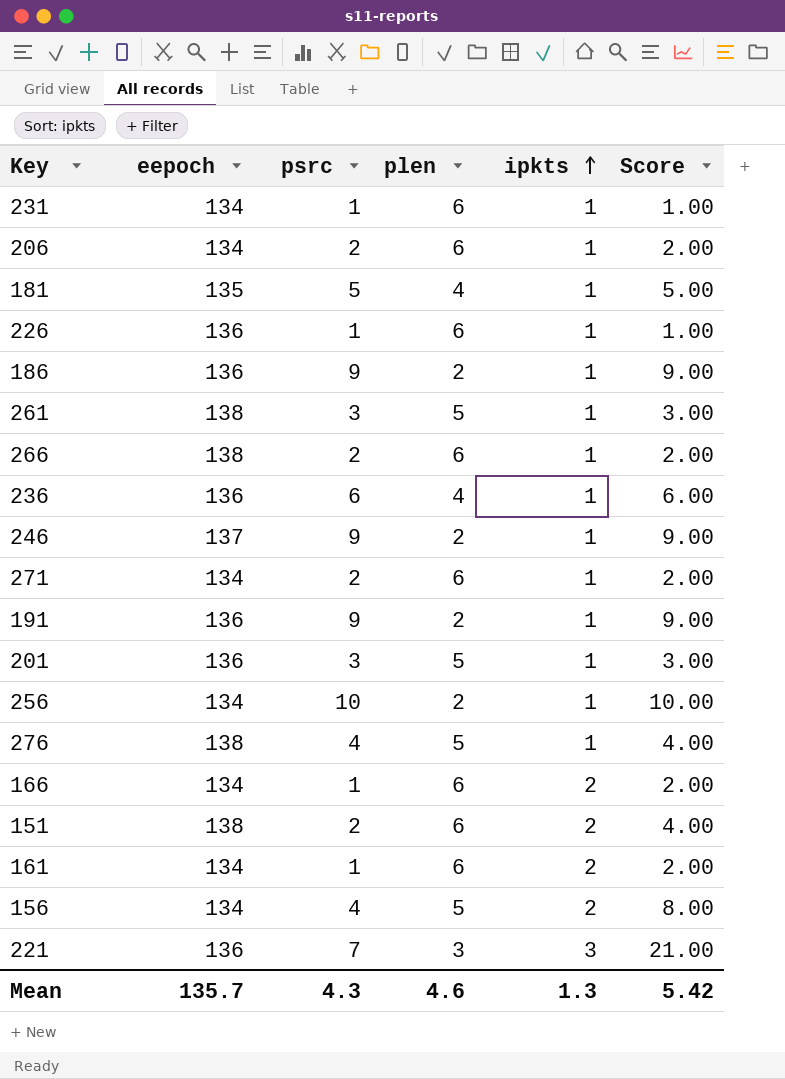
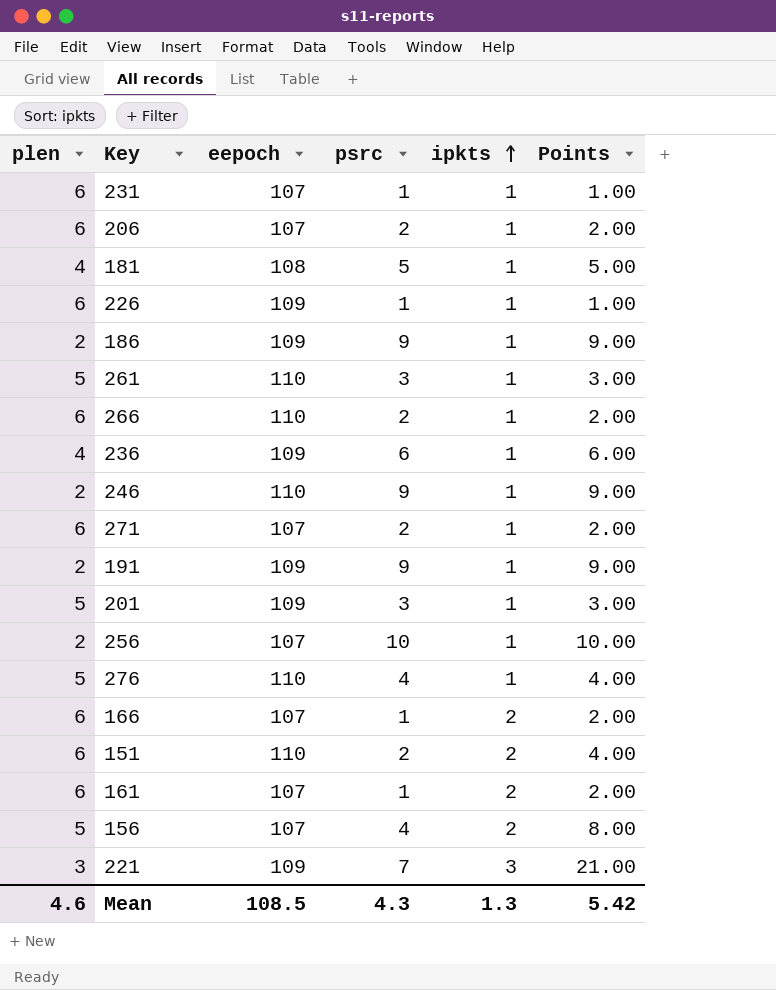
column plen | position: 4 -> 1
column name: Score -> Points
231 | eepoch: 134 -> 107
206 | eepoch: 134 -> 107
181 | eepoch: 135 -> 108
226 | eepoch: 136 -> 109
186 | eepoch: 136 -> 109
261 | eepoch: 138 -> 110
266 | eepoch: 138 -> 110
236 | eepoch: 136 -> 109
246 | eepoch: 137 -> 110
271 | eepoch: 134 -> 107
191 | eepoch: 136 -> 109
201 | eepoch: 136 -> 109
256 | eepoch: 134 -> 107
276 | eepoch: 138 -> 110
166 | eepoch: 134 -> 107
151 | eepoch: 138 -> 110
161 | eepoch: 134 -> 107
156 | eepoch: 134 -> 107
221 | eepoch: 136 -> 109
Mean | eepoch: 135.7 -> 108.5

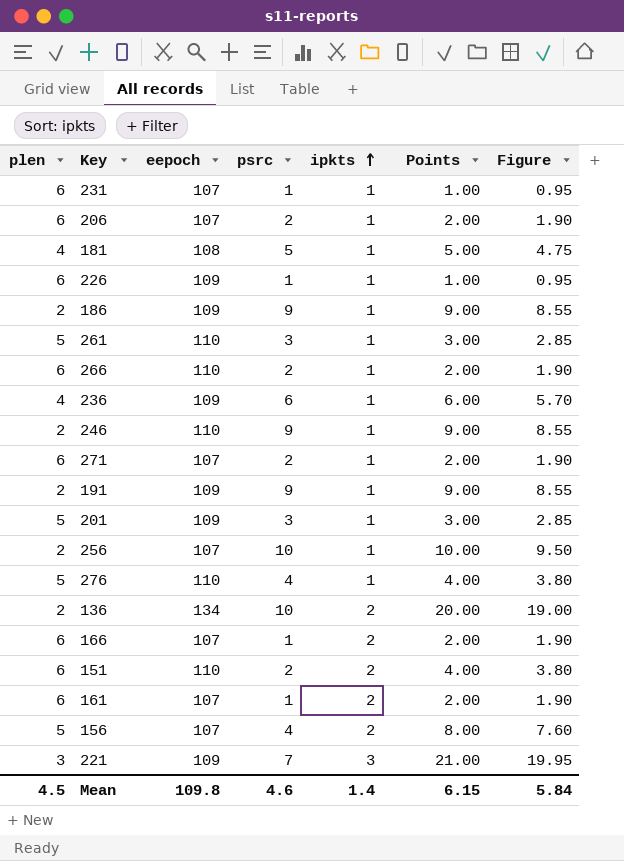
column Figure | formula: none -> [Points] * 0.95
row 136: none -> 2 | 134 | 10 | 2 | 20.00 | 19.00
Mean | plen: 4.6 -> 4.5
Mean | eepoch: 108.5 -> 109.8
Mean | psrc: 4.3 -> 4.6
Mean | ipkts: 1.3 -> 1.4
Mean | Points: 5.42 -> 6.15

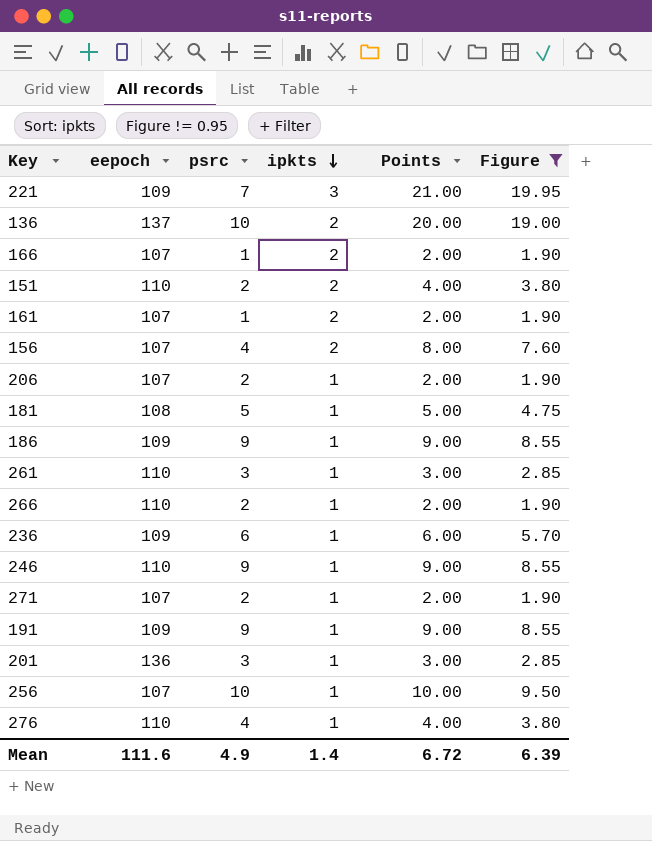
filter: none -> Figure != 0.95
row order: ipkts ascending -> ipkts descending
column plen | position: 1 -> none
136 | eepoch: 134 -> 137
201 | eepoch: 109 -> 136
Mean | eepoch: 109.8 -> 111.6
Mean | psrc: 4.6 -> 4.9
Mean | Points: 6.15 -> 6.72
Mean | Figure: 5.84 -> 6.39

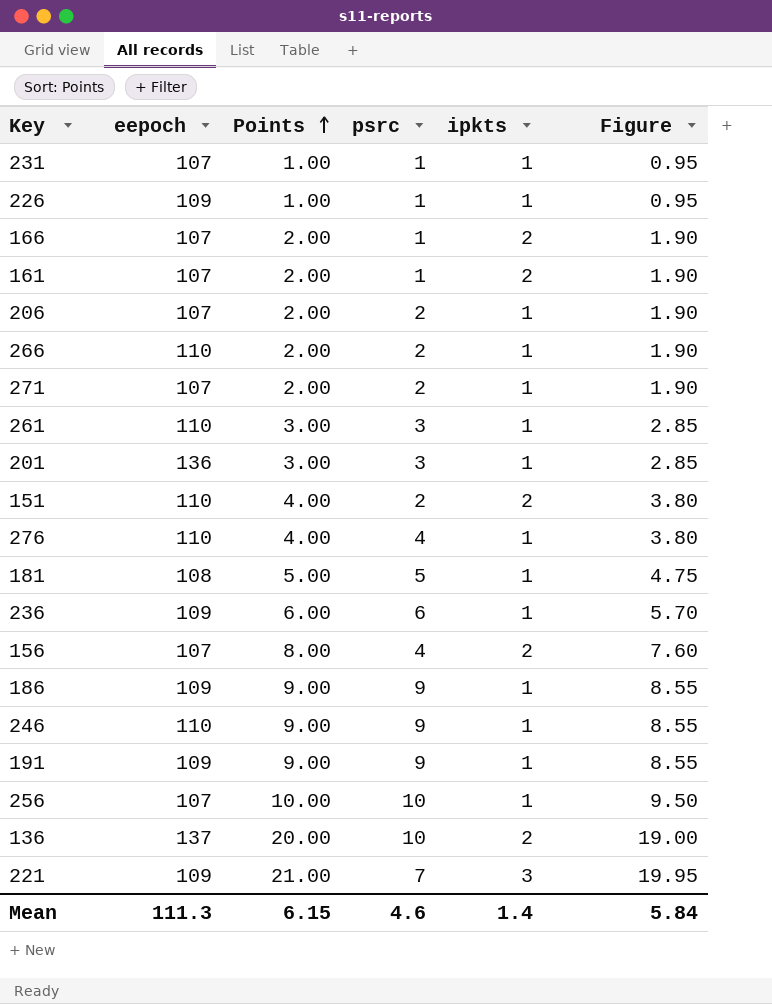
filter: Figure != 0.95 -> none
row order: ipkts descending -> Points ascending
column Points | position: 5 -> 3
Mean | eepoch: 111.6 -> 111.3
Mean | Points: 6.72 -> 6.15
Mean | psrc: 4.9 -> 4.6
Mean | Figure: 6.39 -> 5.84

